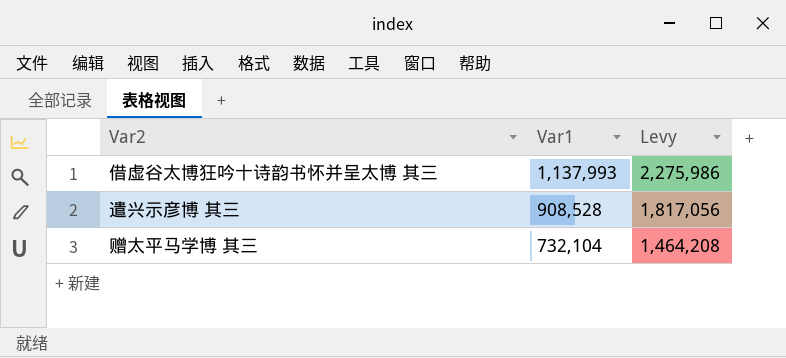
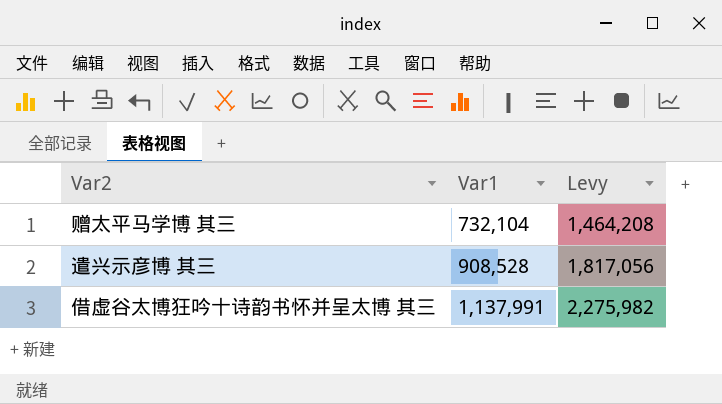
row order: Var1 descending -> Var1 ascending
借虚谷太博狂吟十诗韵书怀并呈太博 其三 | Var1: 1,137,993 -> 1,137,991
借虚谷太博狂吟十诗韵书怀并呈太博 其三 | Levy: 2,275,986 -> 2,275,982

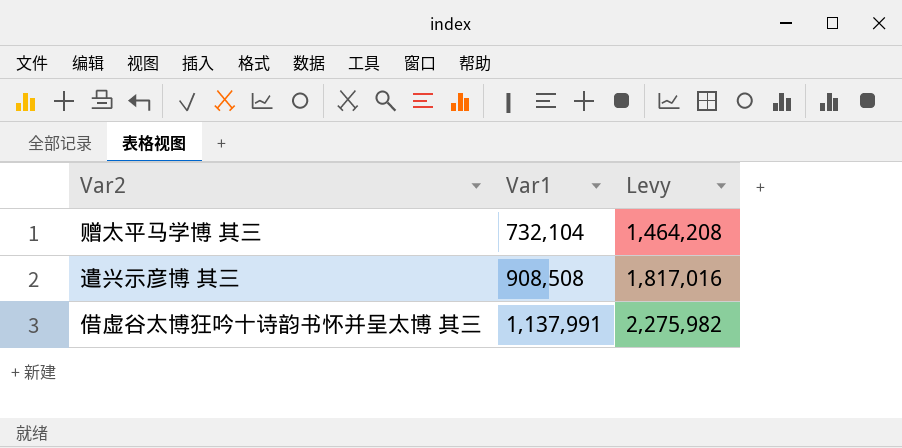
遣兴示彦博 其三 | Var1: 908,528 -> 908,508
遣兴示彦博 其三 | Levy: 1,817,056 -> 1,817,016

